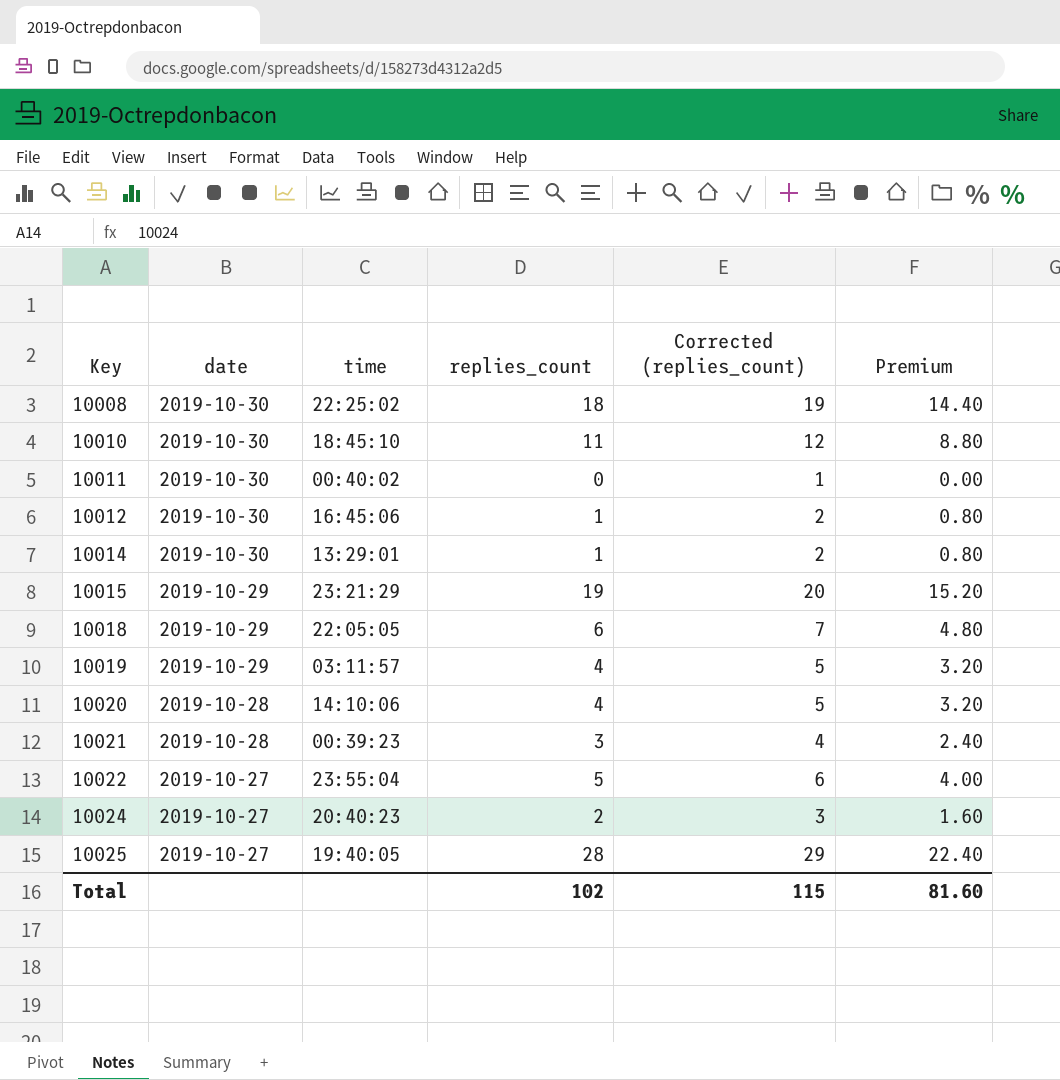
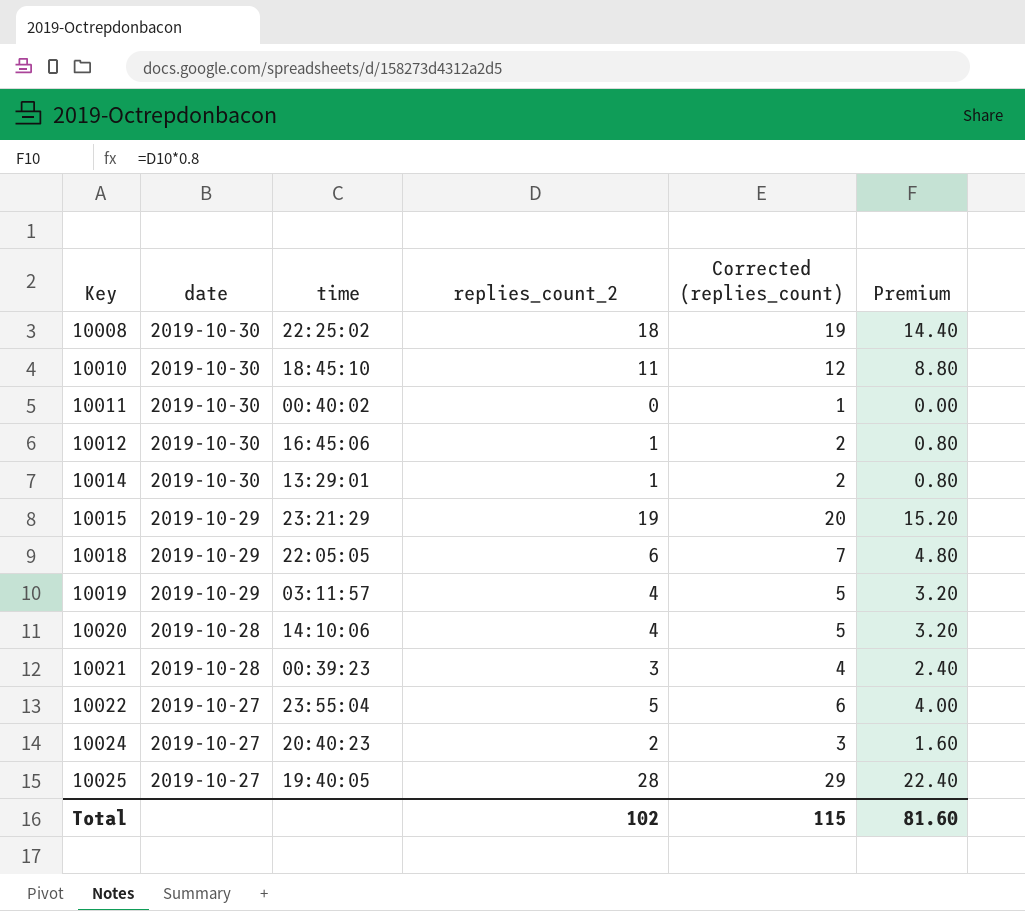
column name: replies_count -> replies_count_2

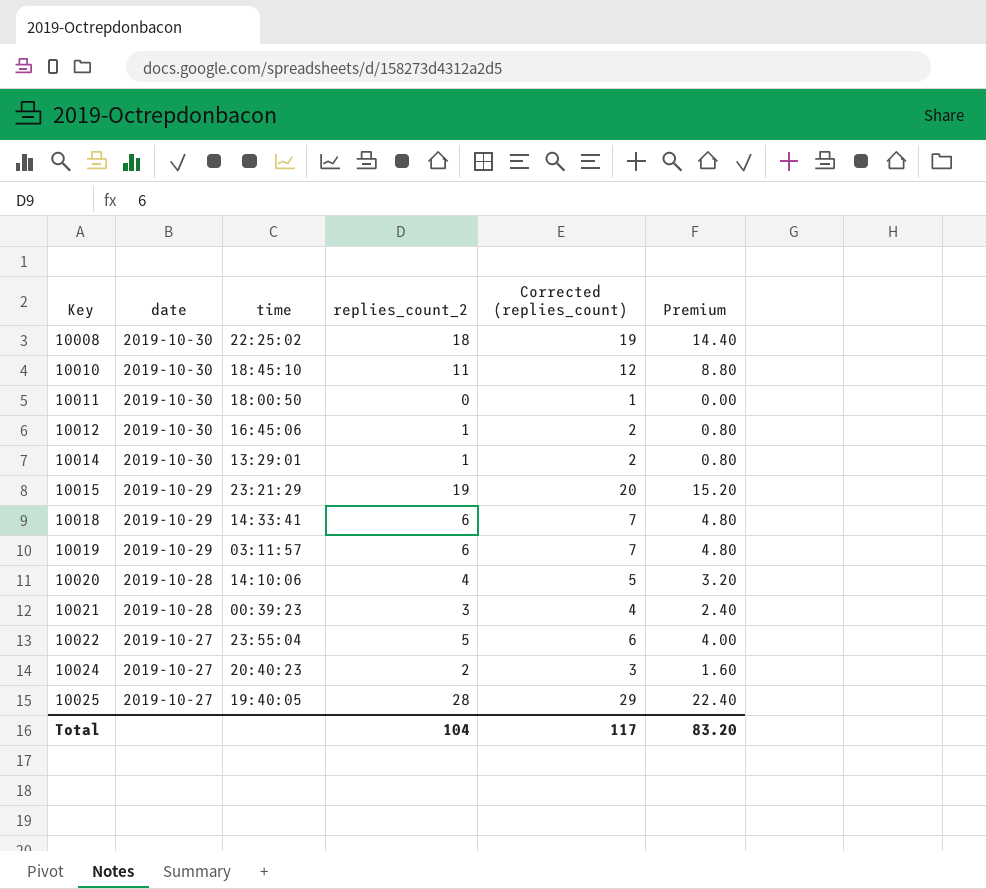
10011 | time: 00:40:02 -> 18:00:50
10018 | time: 22:05:05 -> 14:33:41
10019 | replies_count_2: 4 -> 6
10019 | Corrected (replies_count): 5 -> 7
10019 | Premium: 3.20 -> 4.80
Total | replies_count_2: 102 -> 104
Total | Corrected (replies_count): 115 -> 117
Total | Premium: 81.60 -> 83.20

